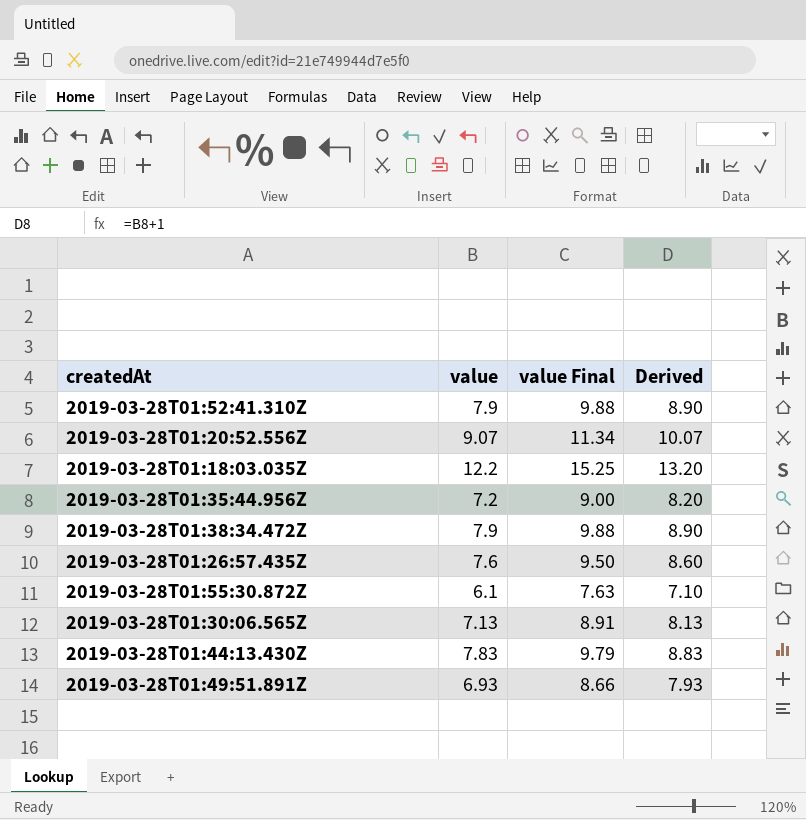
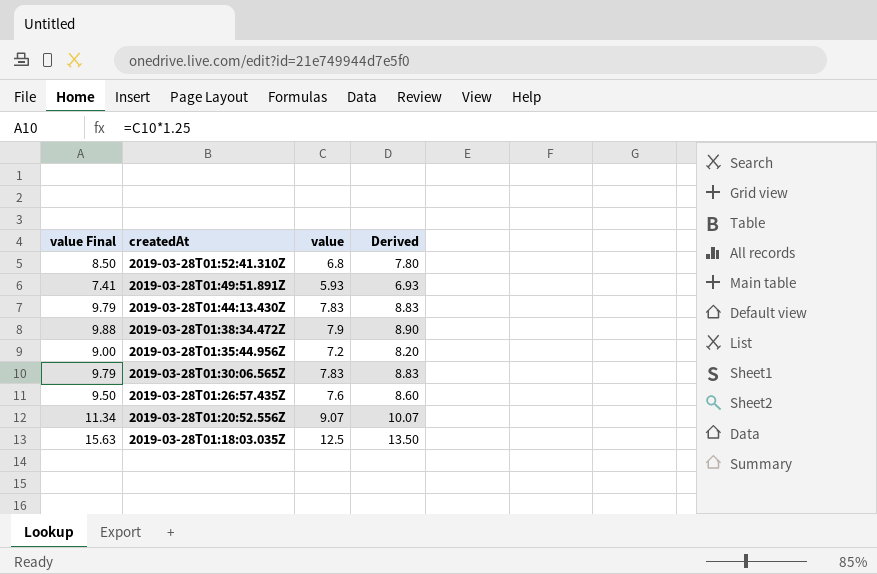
row order: none -> createdAt descending
column value Final | position: 3 -> 1
row 2019-03-28T01:55:30.872Z: 6.1 | 7.63 | 7.10 -> none
2019-03-28T01:52:41.310Z | value Final: 9.88 -> 8.50
2019-03-28T01:52:41.310Z | value: 7.9 -> 6.8
2019-03-28T01:52:41.310Z | Derived: 8.90 -> 7.80
2019-03-28T01:49:51.891Z | value Final: 8.66 -> 7.41
2019-03-28T01:49:51.891Z | value: 6.93 -> 5.93
2019-03-28T01:49:51.891Z | Derived: 7.93 -> 6.93
2019-03-28T01:30:06.565Z | value Final: 8.91 -> 9.79
2019-03-28T01:30:06.565Z | value: 7.13 -> 7.83
2019-03-28T01:30:06.565Z | Derived: 8.13 -> 8.83
2019-03-28T01:18:03.035Z | value Final: 15.25 -> 15.63
2019-03-28T01:18:03.035Z | value: 12.2 -> 12.5
2019-03-28T01:18:03.035Z | Derived: 13.20 -> 13.50

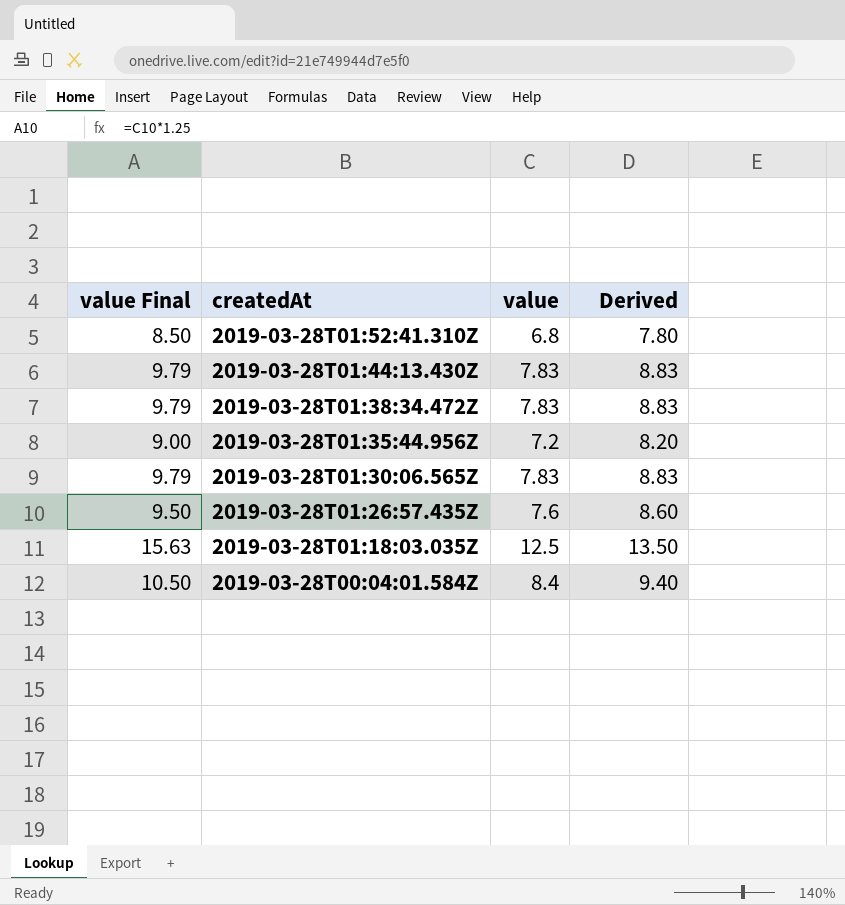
row 2019-03-28T01:49:51.891Z: 7.41 | 5.93 | 6.93 -> none
row 2019-03-28T01:20:52.556Z: 11.34 | 9.07 | 10.07 -> none
2019-03-28T01:38:34.472Z | value Final: 9.88 -> 9.79
2019-03-28T01:38:34.472Z | value: 7.9 -> 7.83
2019-03-28T01:38:34.472Z | Derived: 8.90 -> 8.83
row 2019-03-28T00:04:01.584Z: none -> 10.50 | 8.4 | 9.40

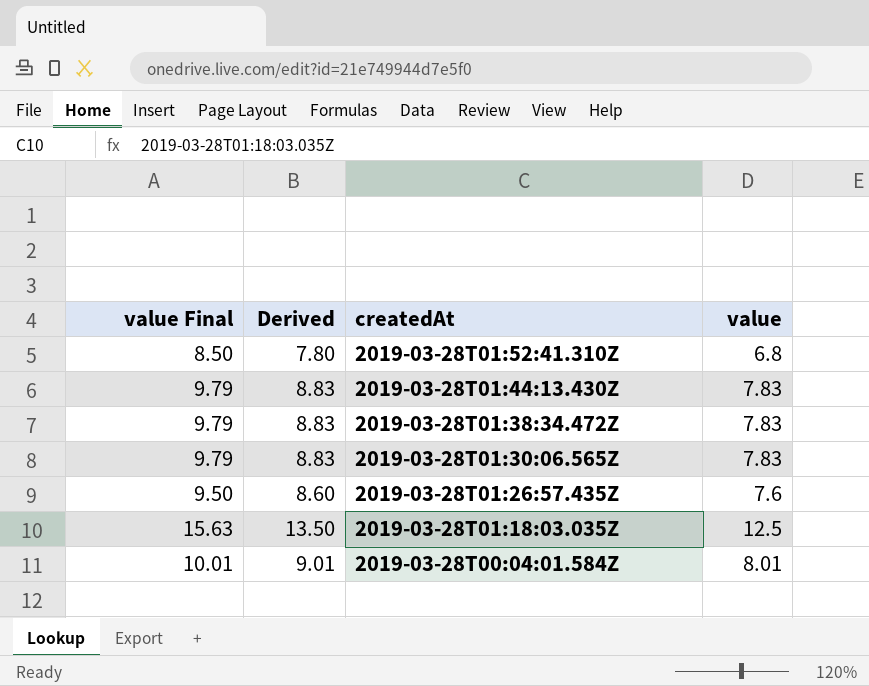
column Derived | position: 4 -> 2
row 2019-03-28T01:35:44.956Z: 9.00 | 7.2 | 8.20 -> none
2019-03-28T00:04:01.584Z | value Final: 10.50 -> 10.01
2019-03-28T00:04:01.584Z | Derived: 9.40 -> 9.01
2019-03-28T00:04:01.584Z | value: 8.4 -> 8.01

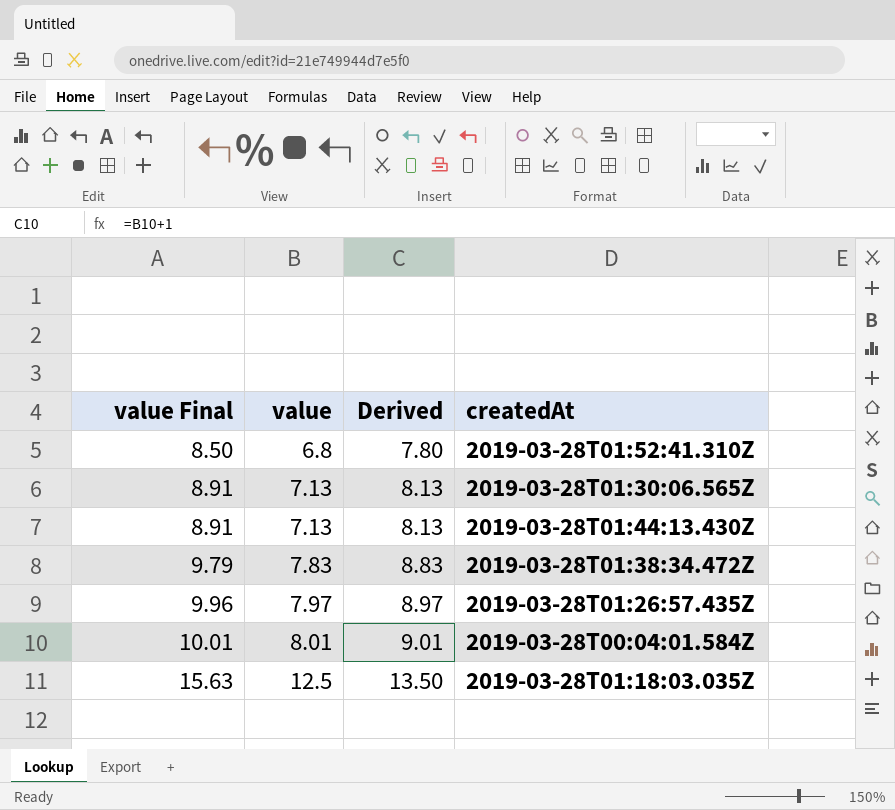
row order: createdAt descending -> value Final ascending
column value | position: 4 -> 2
2019-03-28T01:30:06.565Z | value Final: 9.79 -> 8.91
2019-03-28T01:30:06.565Z | value: 7.83 -> 7.13
2019-03-28T01:30:06.565Z | Derived: 8.83 -> 8.13
2019-03-28T01:44:13.430Z | value Final: 9.79 -> 8.91
2019-03-28T01:44:13.430Z | value: 7.83 -> 7.13
2019-03-28T01:44:13.430Z | Derived: 8.83 -> 8.13
2019-03-28T01:26:57.435Z | value Final: 9.50 -> 9.96
2019-03-28T01:26:57.435Z | value: 7.6 -> 7.97
2019-03-28T01:26:57.435Z | Derived: 8.60 -> 8.97

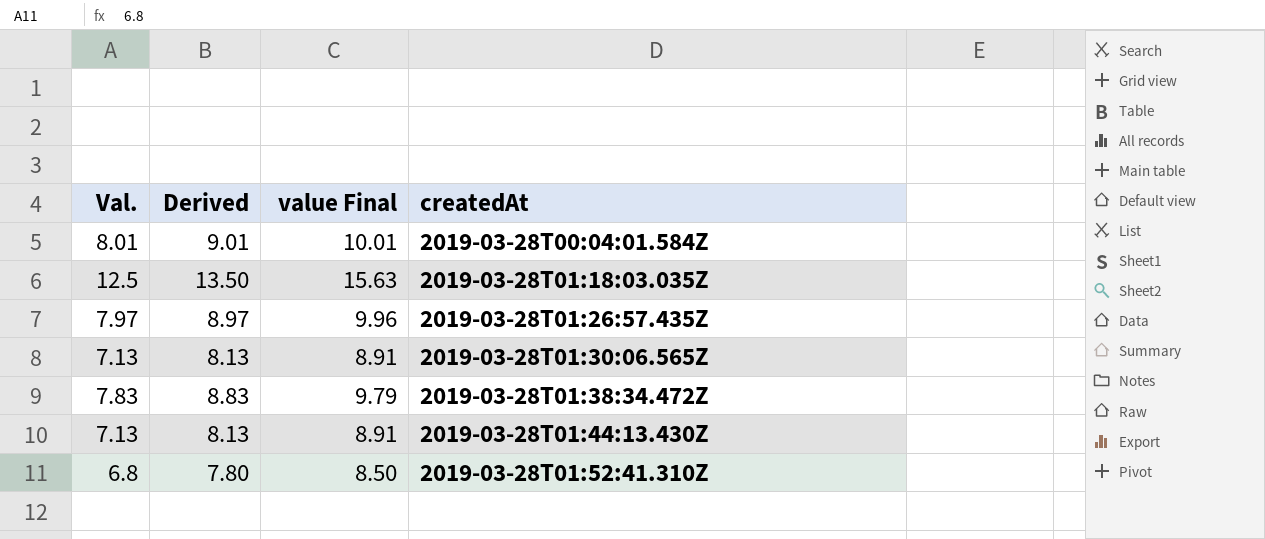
row order: value Final ascending -> createdAt ascending
column name: value -> Val.
column value Final | position: 1 -> 3

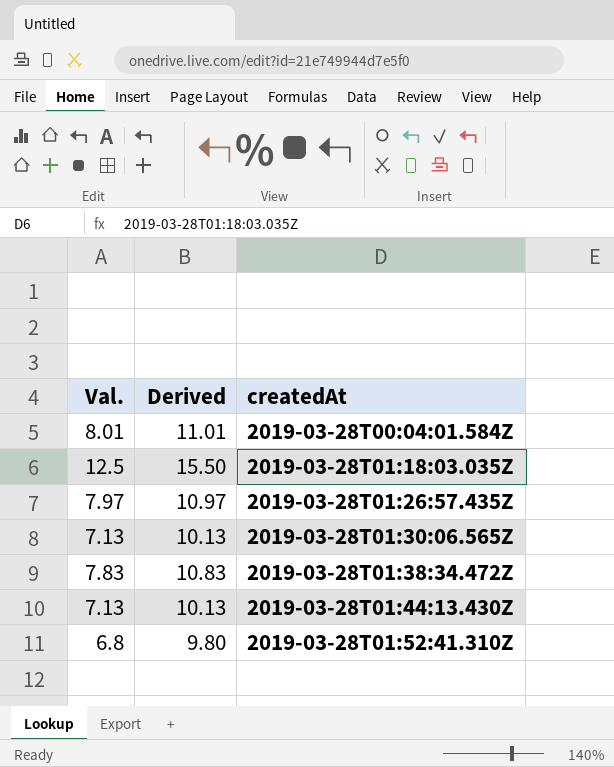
column value Final | formula: [Val.] * 1.25 -> none
column Derived | formula: [Val.] + 1 -> [Val.] + 3

